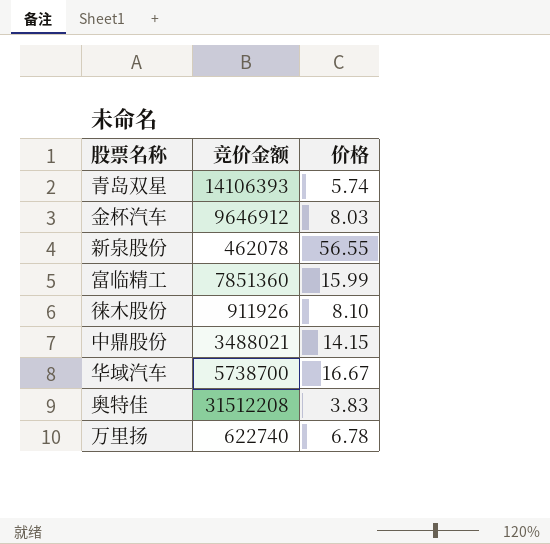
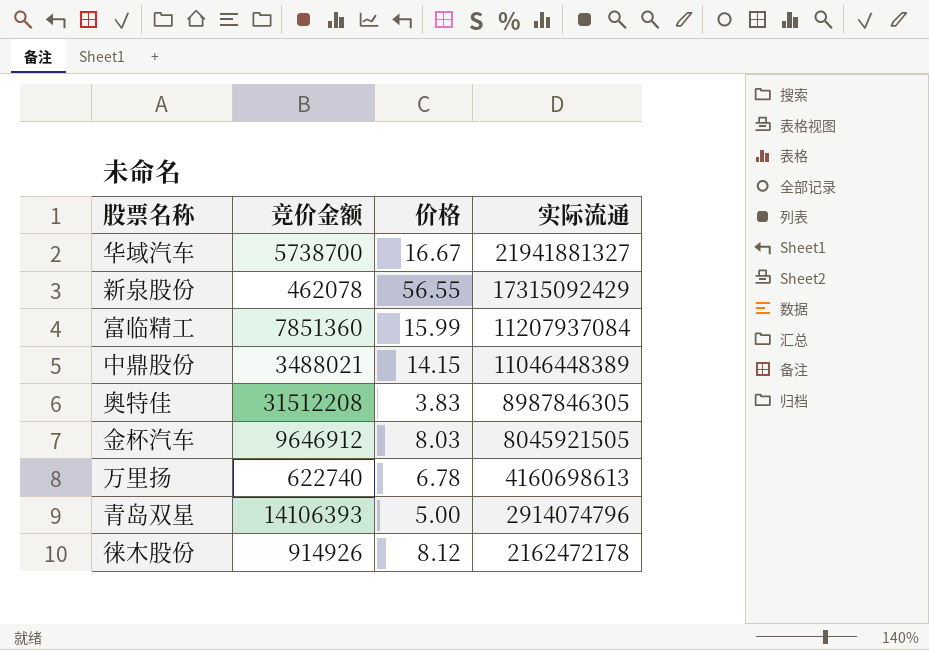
row order: none -> 实际流通 descending
column 实际流通 | position: none -> 4
青岛双星 | 价格: 5.74 -> 5.00
徕木股份 | 竞价金额: 911926 -> 914926
徕木股份 | 价格: 8.10 -> 8.12

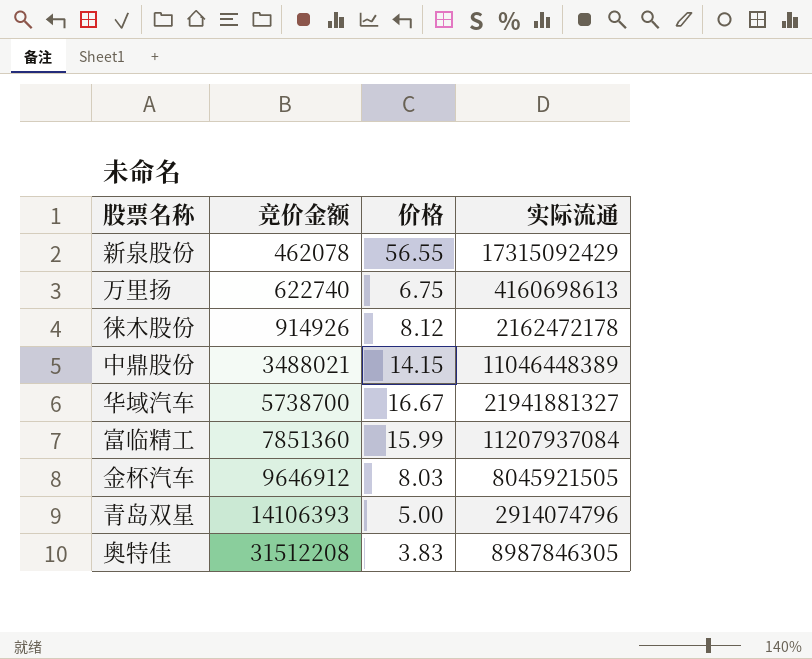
row order: 实际流通 descending -> 竞价金额 ascending
万里扬 | 价格: 6.78 -> 6.75

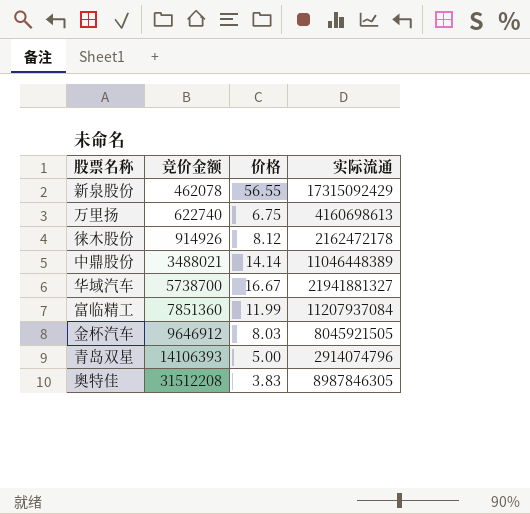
中鼎股份 | 价格: 14.15 -> 14.14
富临精工 | 价格: 15.99 -> 11.99

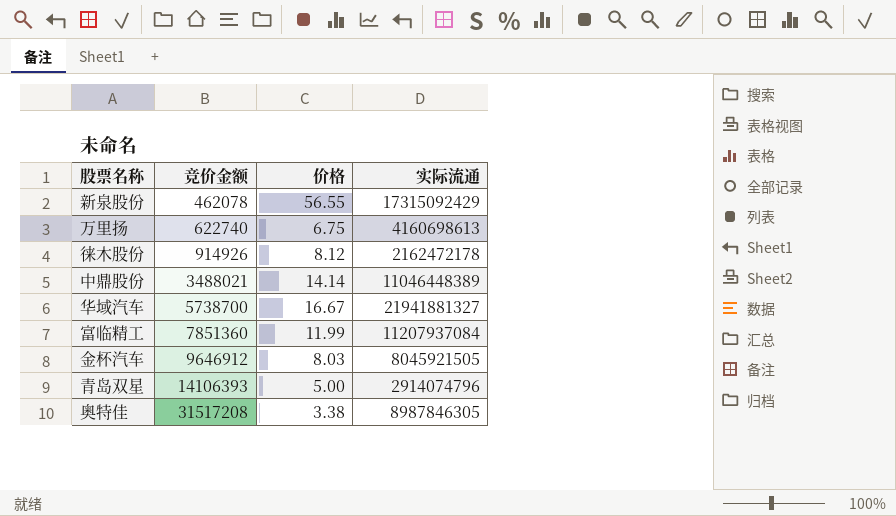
奥特佳 | 竞价金额: 31512208 -> 31517208
奥特佳 | 价格: 3.83 -> 3.38

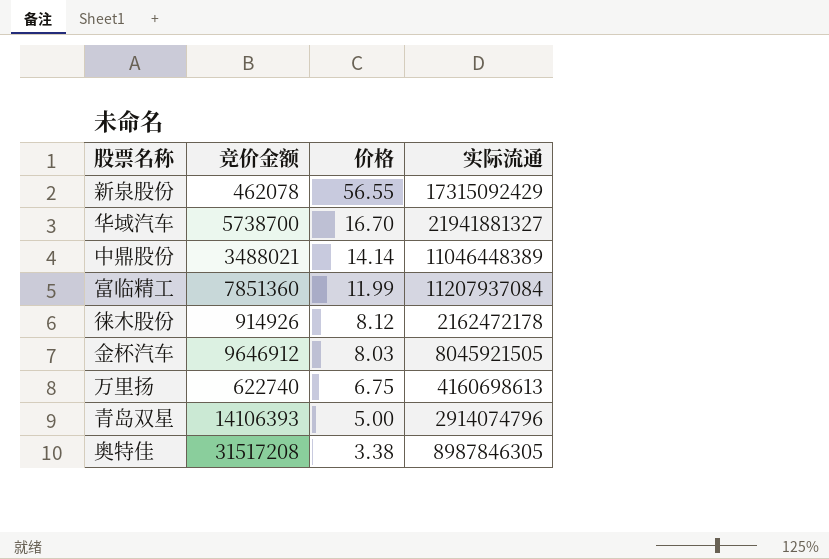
row order: 竞价金额 ascending -> 价格 descending
华域汽车 | 价格: 16.67 -> 16.70

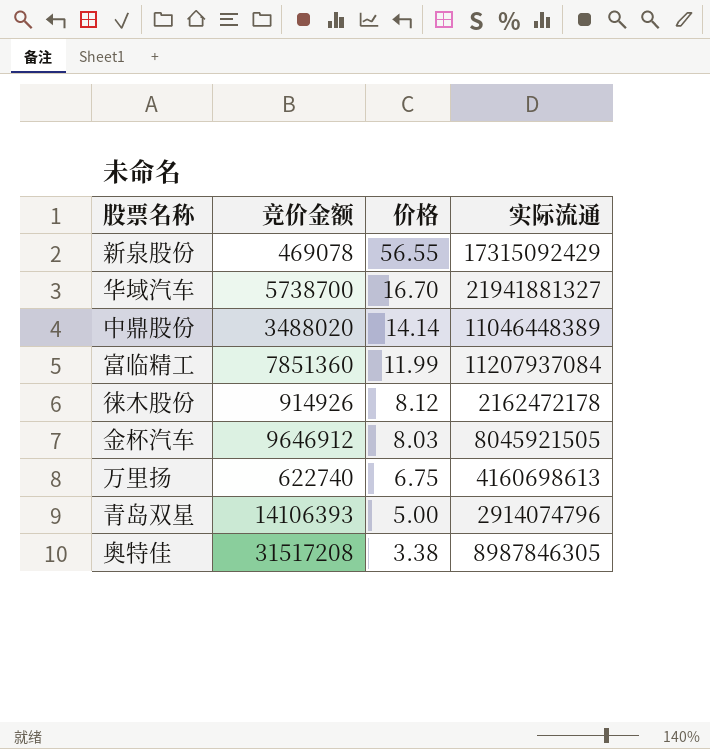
新泉股份 | 竞价金额: 462078 -> 469078
中鼎股份 | 竞价金额: 3488021 -> 3488020

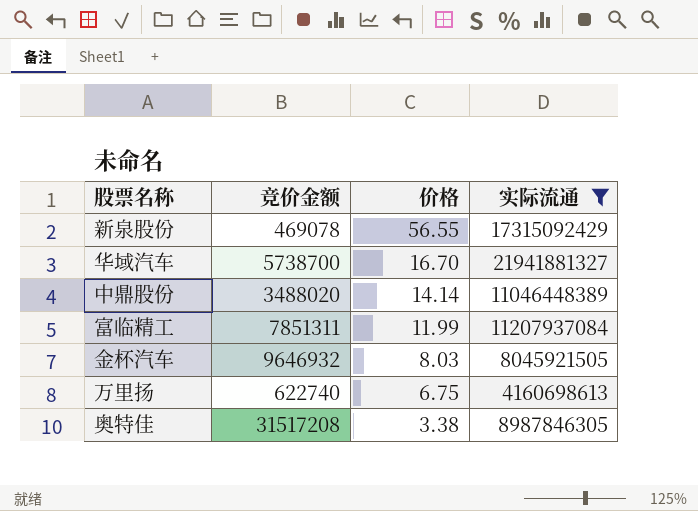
filter: none -> 实际流通 >= 4160698613
富临精工 | 竞价金额: 7851360 -> 7851311
金杯汽车 | 竞价金额: 9646912 -> 9646932

